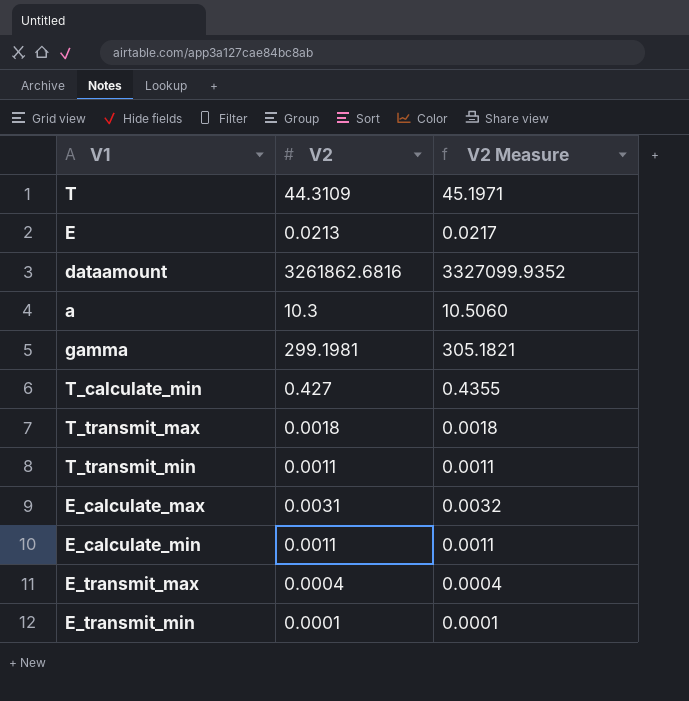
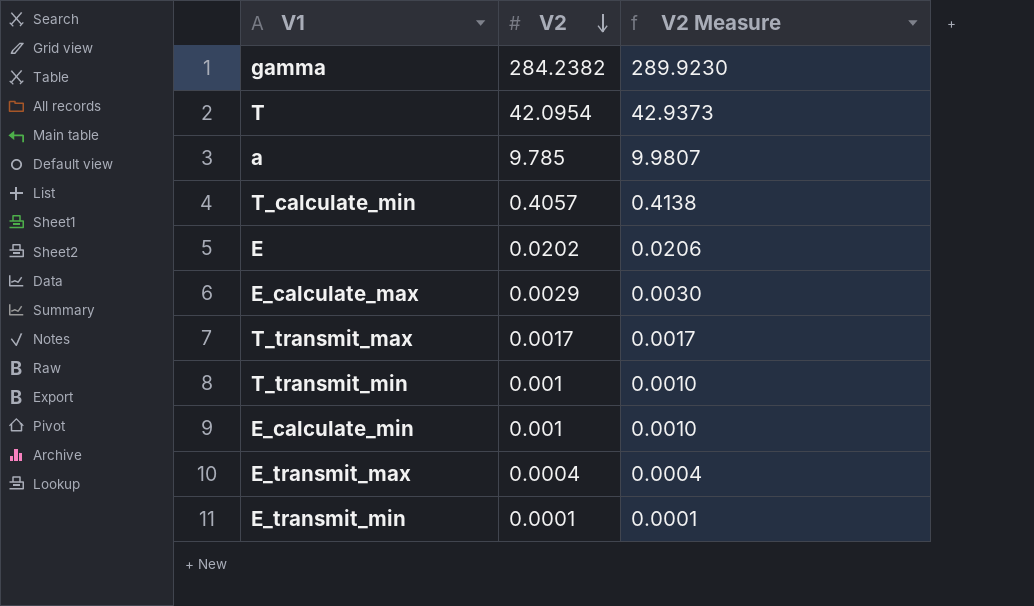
row order: none -> V2 descending
row dataamount: 3261862.6816 | 3327099.9352 -> none
gamma | V2: 299.1981 -> 284.2382
gamma | V2 Measure: 305.1821 -> 289.9230
T | V2: 44.3109 -> 42.0954
T | V2 Measure: 45.1971 -> 42.9373
a | V2: 10.3 -> 9.785
a | V2 Measure: 10.5060 -> 9.9807
T_calculate_min | V2: 0.427 -> 0.4057
T_calculate_min | V2 Measure: 0.4355 -> 0.4138
E | V2: 0.0213 -> 0.0202
E | V2 Measure: 0.0217 -> 0.0206
E_calculate_max | V2: 0.0031 -> 0.0029
E_calculate_max | V2 Measure: 0.0032 -> 0.0030
T_transmit_max | V2: 0.0018 -> 0.0017
T_transmit_max | V2 Measure: 0.0018 -> 0.0017
T_transmit_min | V2: 0.0011 -> 0.001
T_transmit_min | V2 Measure: 0.0011 -> 0.0010
E_calculate_min | V2: 0.0011 -> 0.001
E_calculate_min | V2 Measure: 0.0011 -> 0.0010

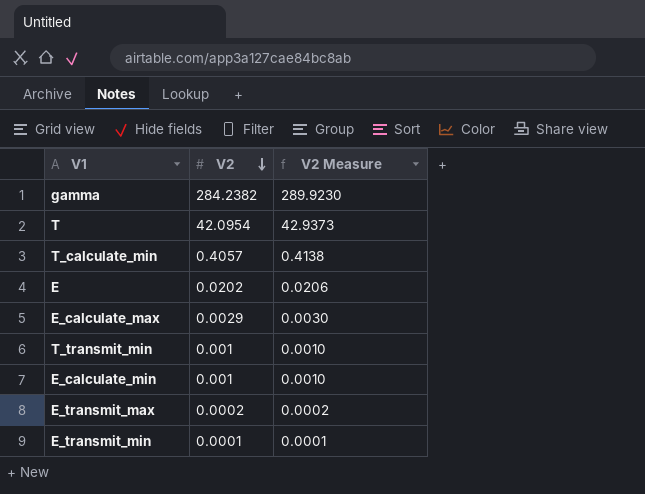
row a: 9.785 | 9.9807 -> none
row T_transmit_max: 0.0017 | 0.0017 -> none
E_transmit_max | V2: 0.0004 -> 0.0002
E_transmit_max | V2 Measure: 0.0004 -> 0.0002

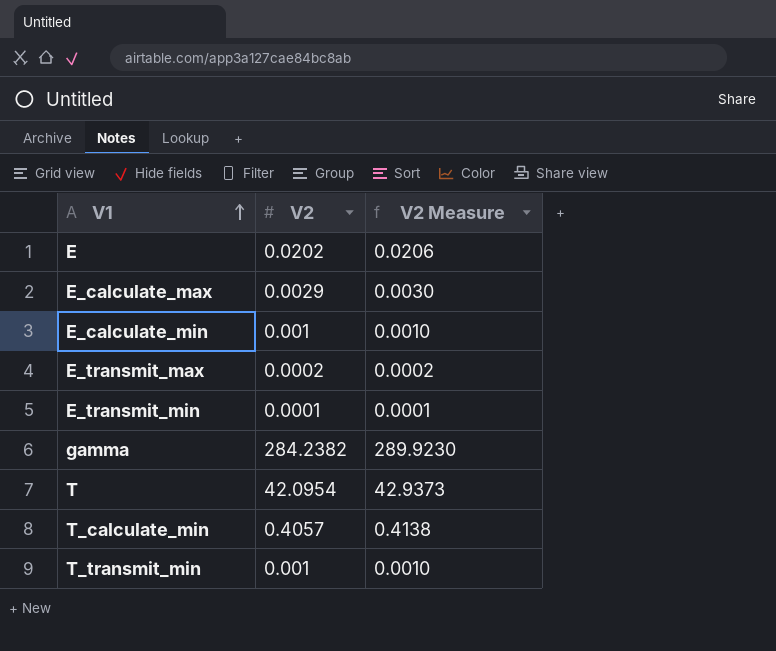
row order: V2 descending -> V1 ascending

